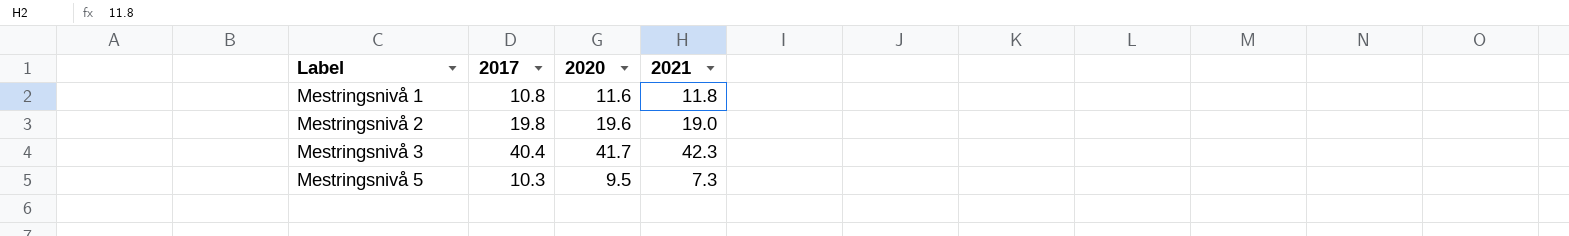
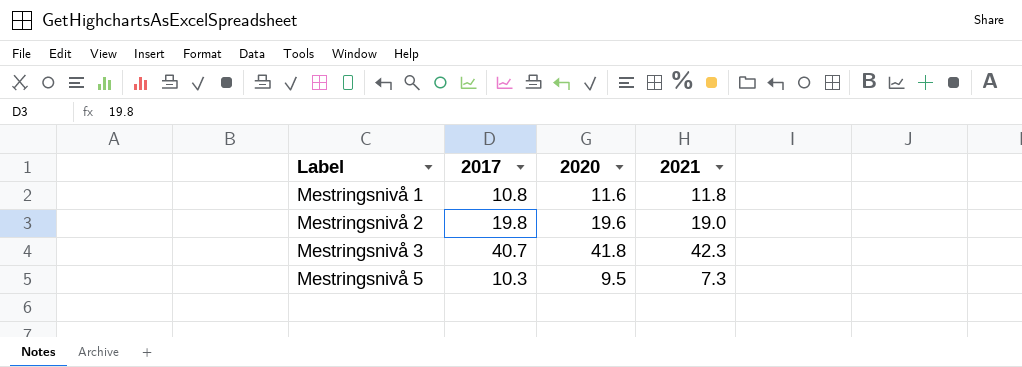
Mestringsnivå 3 | 2017: 40.4 -> 40.7
Mestringsnivå 3 | 2020: 41.7 -> 41.8

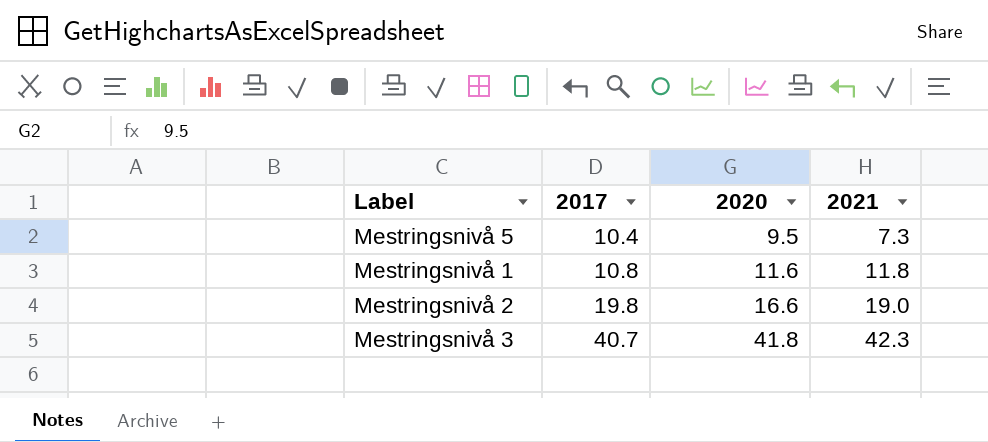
row order: Label ascending -> 2017 ascending
Mestringsnivå 5 | 2017: 10.3 -> 10.4
Mestringsnivå 2 | 2020: 19.6 -> 16.6

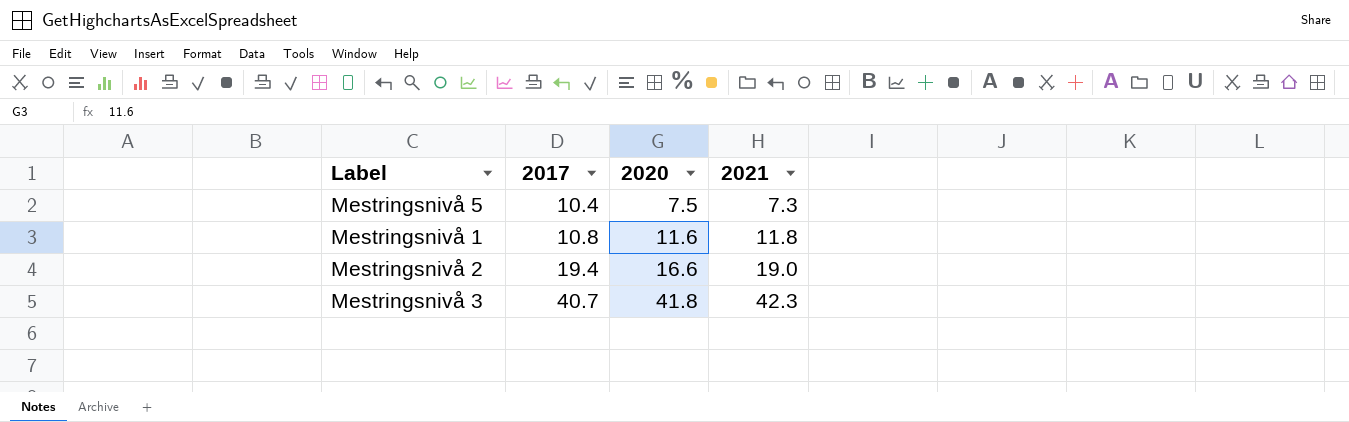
Mestringsnivå 5 | 2020: 9.5 -> 7.5
Mestringsnivå 2 | 2017: 19.8 -> 19.4

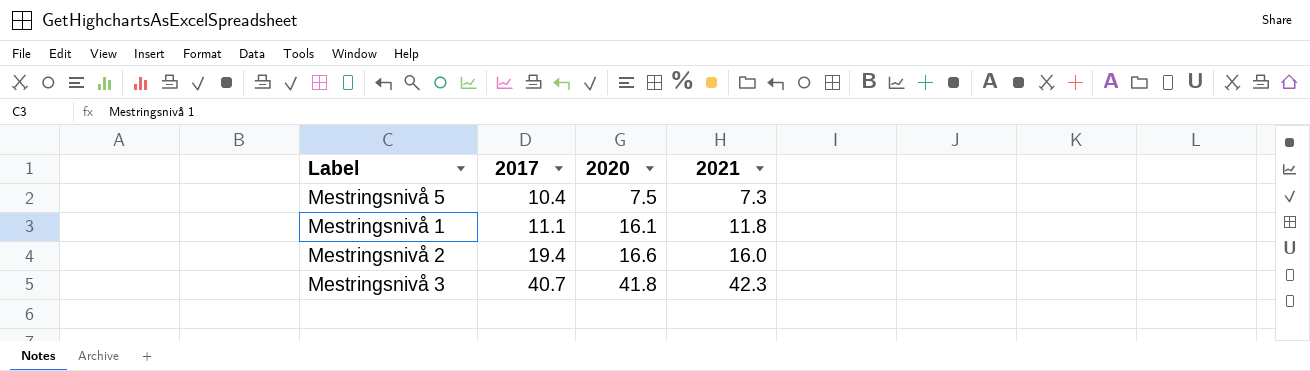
Mestringsnivå 1 | 2017: 10.8 -> 11.1
Mestringsnivå 1 | 2020: 11.6 -> 16.1
Mestringsnivå 2 | 2021: 19.0 -> 16.0

